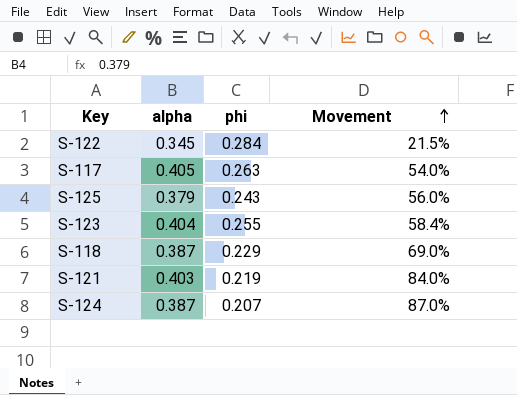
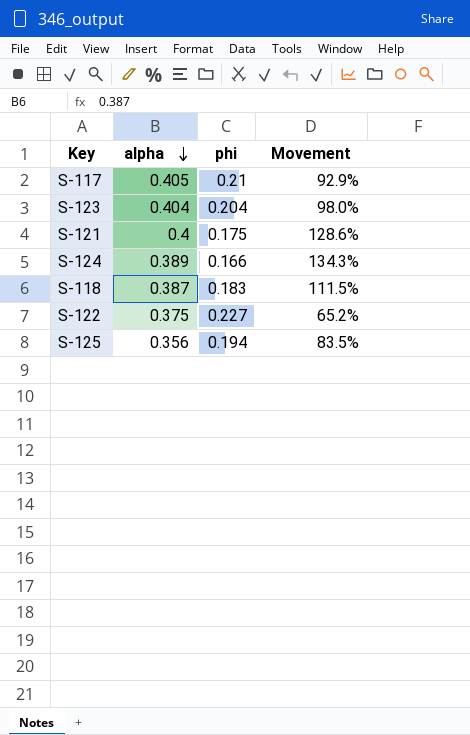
row order: Movement ascending -> alpha descending
S-117 | phi: 0.263 -> 0.21
S-117 | Movement: 54.0% -> 92.9%
S-123 | phi: 0.255 -> 0.204
S-123 | Movement: 58.4% -> 98.0%
S-121 | alpha: 0.403 -> 0.4
S-121 | phi: 0.219 -> 0.175
S-121 | Movement: 84.0% -> 128.6%
S-124 | alpha: 0.387 -> 0.389
S-124 | phi: 0.207 -> 0.166
S-124 | Movement: 87.0% -> 134.3%
S-118 | phi: 0.229 -> 0.183
S-118 | Movement: 69.0% -> 111.5%
S-122 | alpha: 0.345 -> 0.375
S-122 | phi: 0.284 -> 0.227
S-122 | Movement: 21.5% -> 65.2%
S-125 | alpha: 0.379 -> 0.356
S-125 | phi: 0.243 -> 0.194
S-125 | Movement: 56.0% -> 83.5%

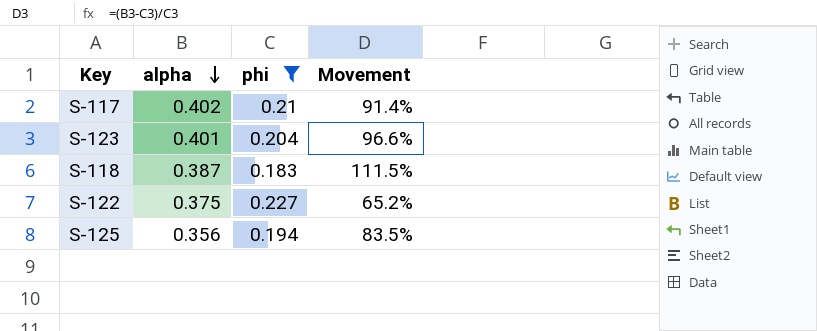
filter: none -> phi >= 0.183
S-117 | alpha: 0.405 -> 0.402
S-117 | Movement: 92.9% -> 91.4%
S-123 | alpha: 0.404 -> 0.401
S-123 | Movement: 98.0% -> 96.6%

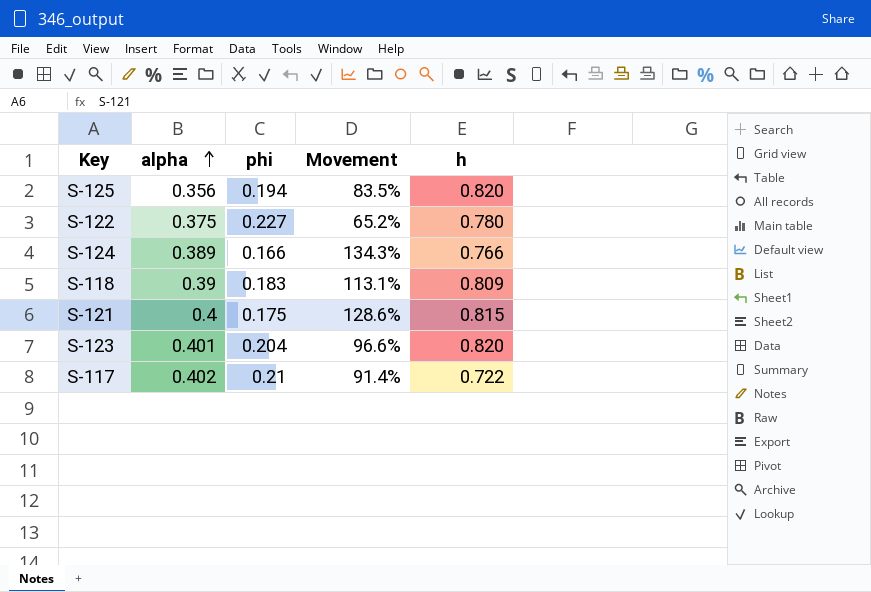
filter: phi >= 0.183 -> none
row order: alpha descending -> alpha ascending
column h | position: none -> 5
S-118 | alpha: 0.387 -> 0.39
S-118 | Movement: 111.5% -> 113.1%

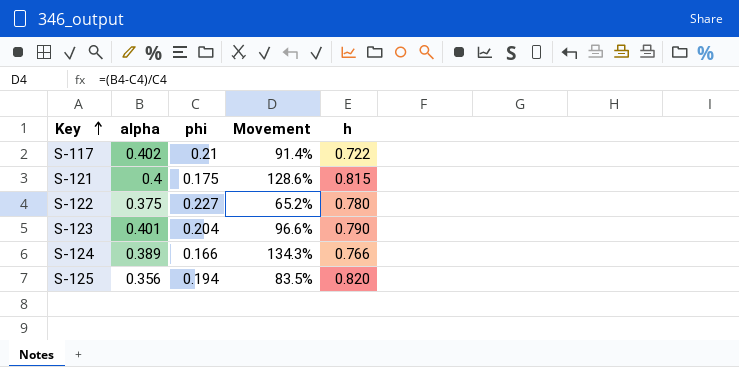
row order: alpha ascending -> Key ascending
row S-118: 0.39 | 0.183 | 113.1% | 0.809 -> none
S-123 | h: 0.820 -> 0.790

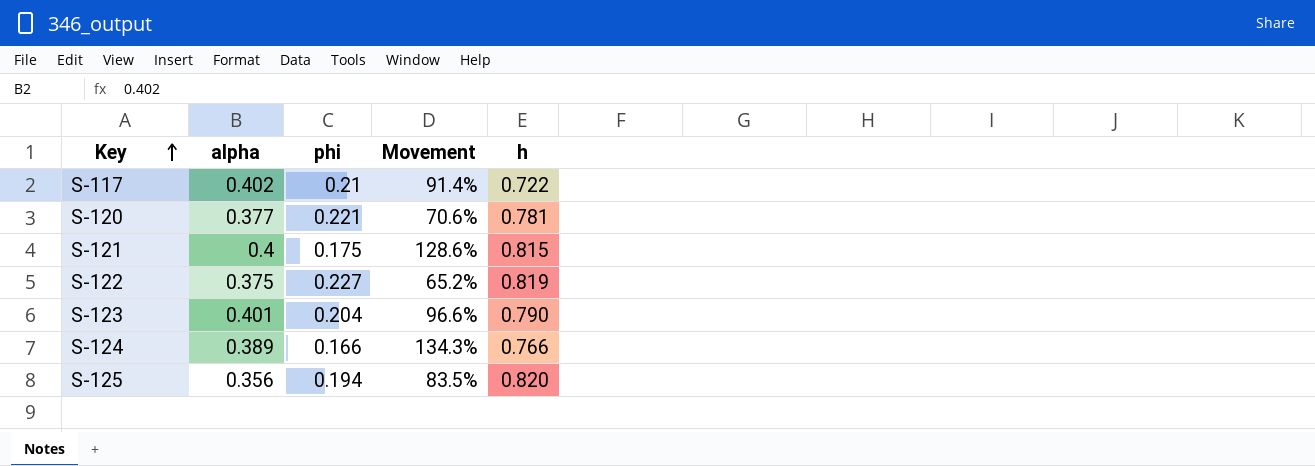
row S-120: none -> 0.377 | 0.221 | 70.6% | 0.781
S-122 | h: 0.780 -> 0.819

